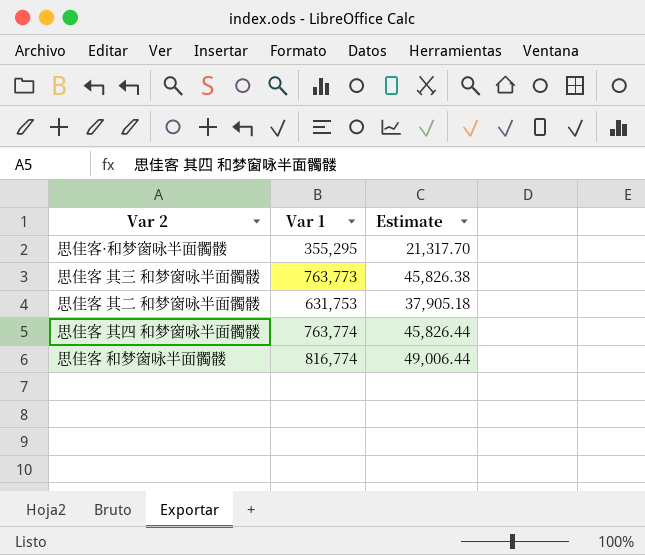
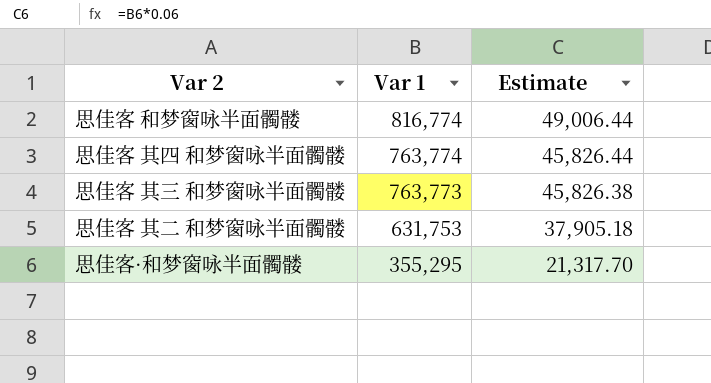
row order: none -> Var 1 descending

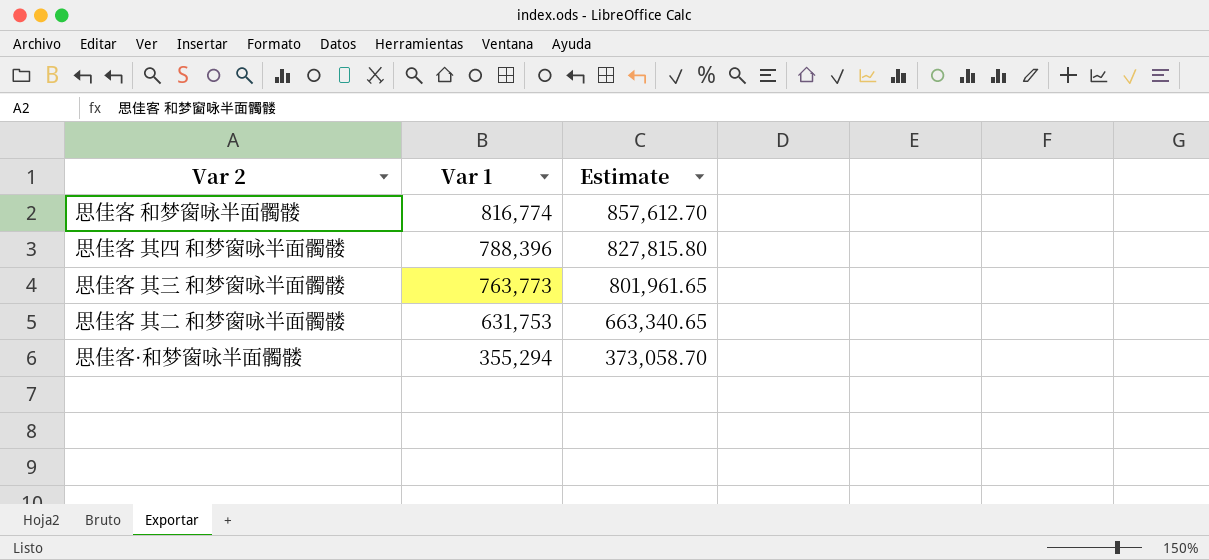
column Estimate | formula: [Var 1] * 0.06 -> [Var 1] * 1.05
思佳客 其四 和梦窗咏半面髑髅 | Var 1: 763,774 -> 788,396
思佳客·和梦窗咏半面髑髅 | Var 1: 355,295 -> 355,294

